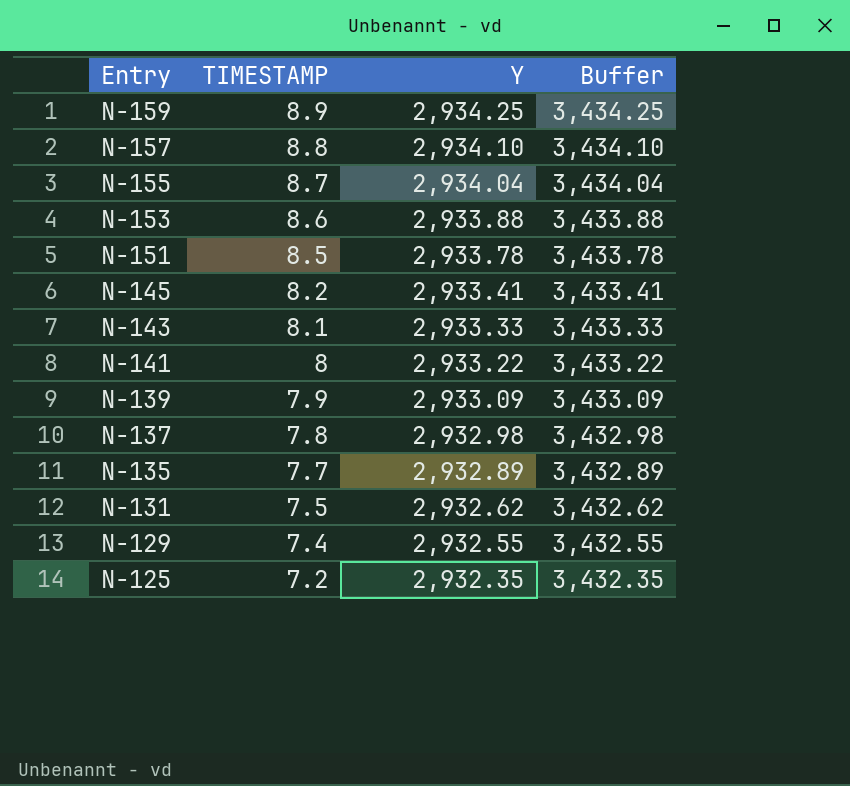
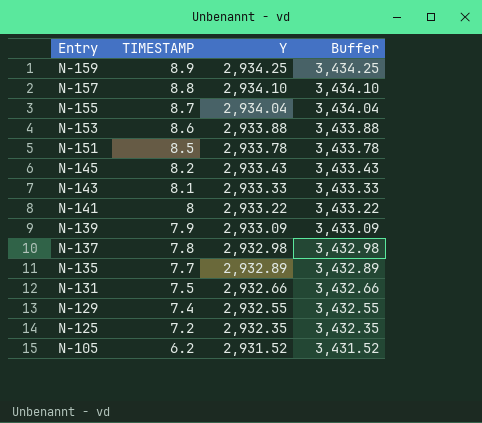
N-145 | Y: 2,933.41 -> 2,933.43
N-145 | Buffer: 3,433.41 -> 3,433.43
N-131 | Y: 2,932.62 -> 2,932.66
N-131 | Buffer: 3,432.62 -> 3,432.66
row N-105: none -> 6.2 | 2,931.52 | 3,431.52

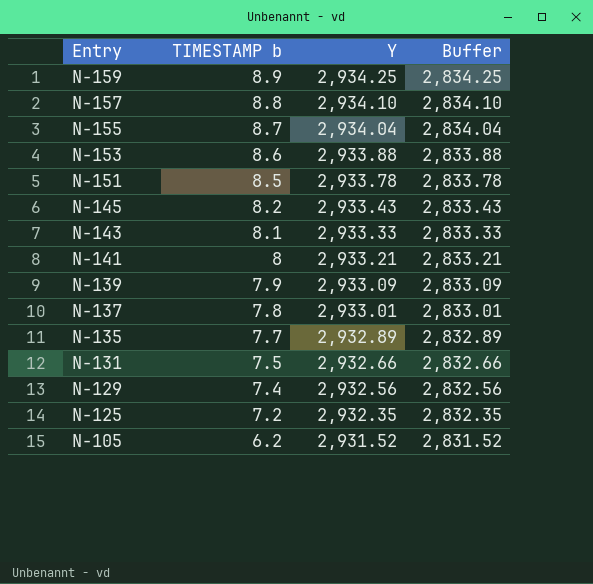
column name: TIMESTAMP -> TIMESTAMP b
column Buffer | formula: [Y] + 500 -> [Y] - 100
N-141 | Y: 2,933.22 -> 2,933.21
N-137 | Y: 2,932.98 -> 2,933.01
N-129 | Y: 2,932.55 -> 2,932.56

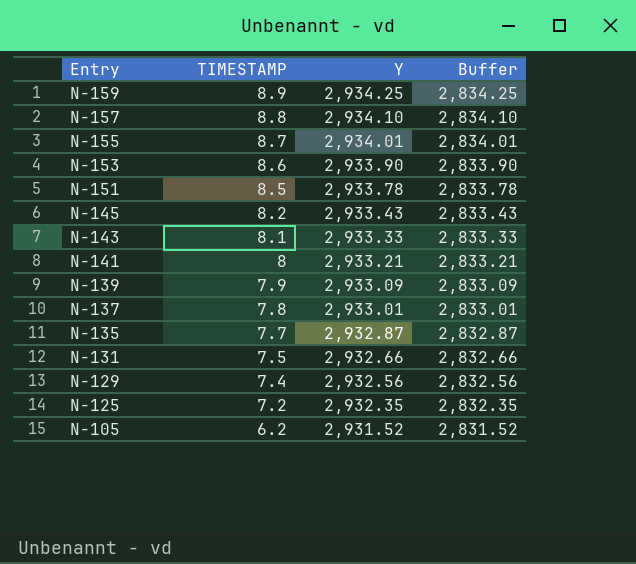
column name: TIMESTAMP b -> TIMESTAMP
N-155 | Y: 2,934.04 -> 2,934.01
N-155 | Buffer: 2,834.04 -> 2,834.01
N-153 | Y: 2,933.88 -> 2,933.90
N-153 | Buffer: 2,833.88 -> 2,833.90
N-135 | Y: 2,932.89 -> 2,932.87
N-135 | Buffer: 2,832.89 -> 2,832.87

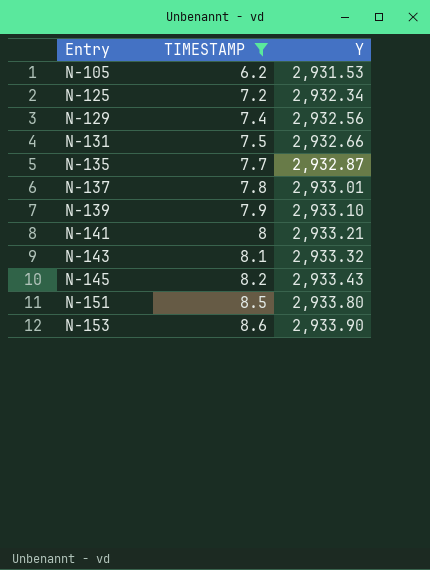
filter: none -> TIMESTAMP <= 8.6
row order: Entry descending -> Entry ascending
column Buffer | formula: [Y] - 100 -> none
N-105 | Y: 2,931.52 -> 2,931.53
N-125 | Y: 2,932.35 -> 2,932.34
N-139 | Y: 2,933.09 -> 2,933.10
N-143 | Y: 2,933.33 -> 2,933.32
N-151 | Y: 2,933.78 -> 2,933.80

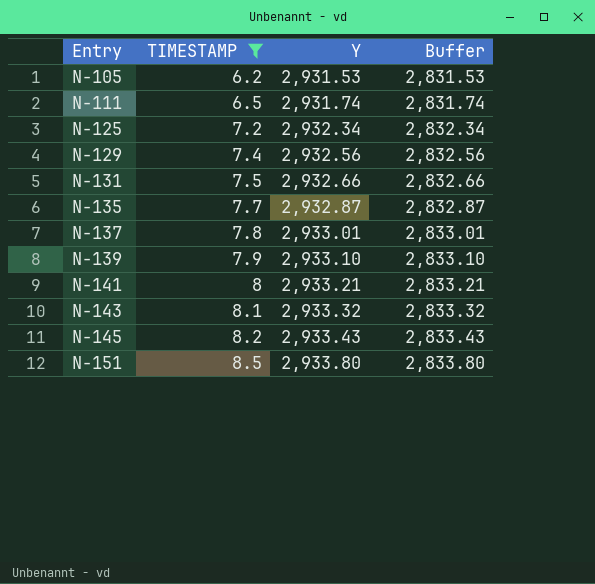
column Buffer | formula: none -> [Y] - 100
row N-153: 8.6 | 2,933.90 -> none
row N-111: none -> 6.5 | 2,931.74 | 2,831.74

